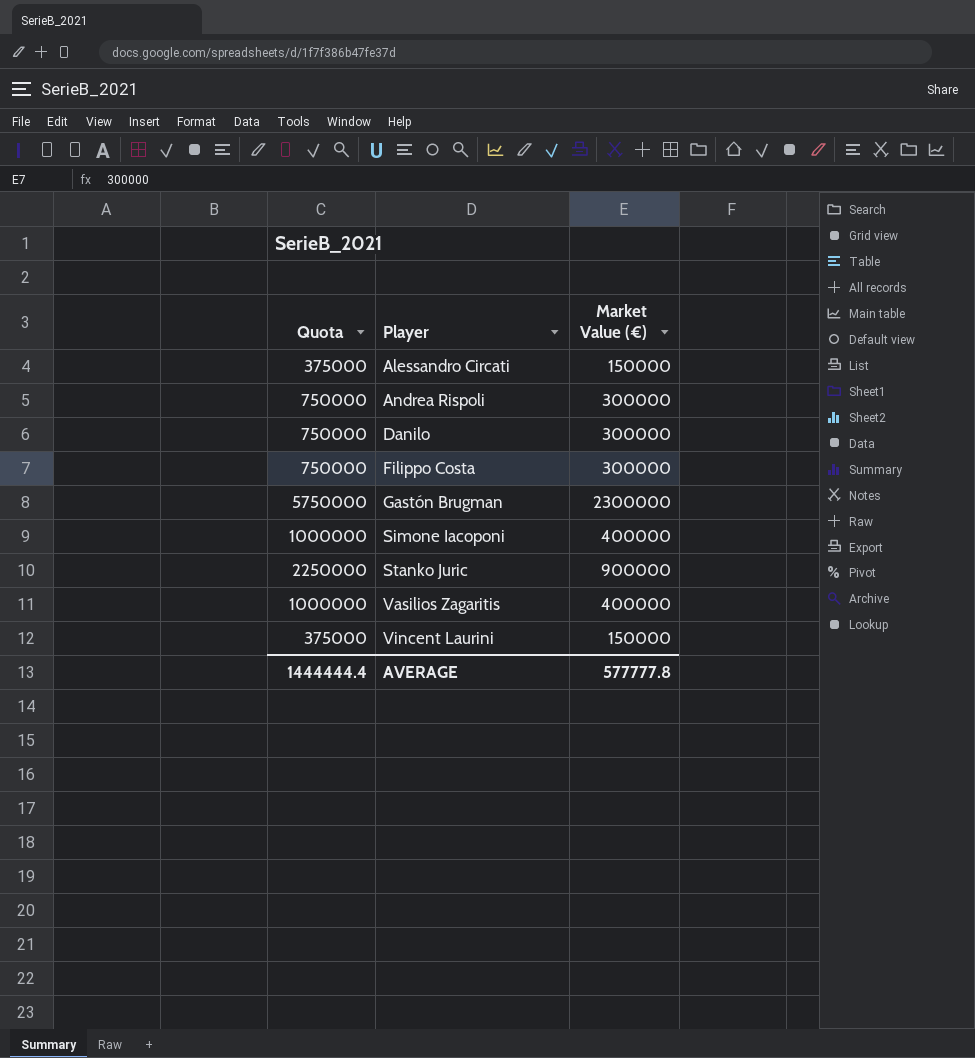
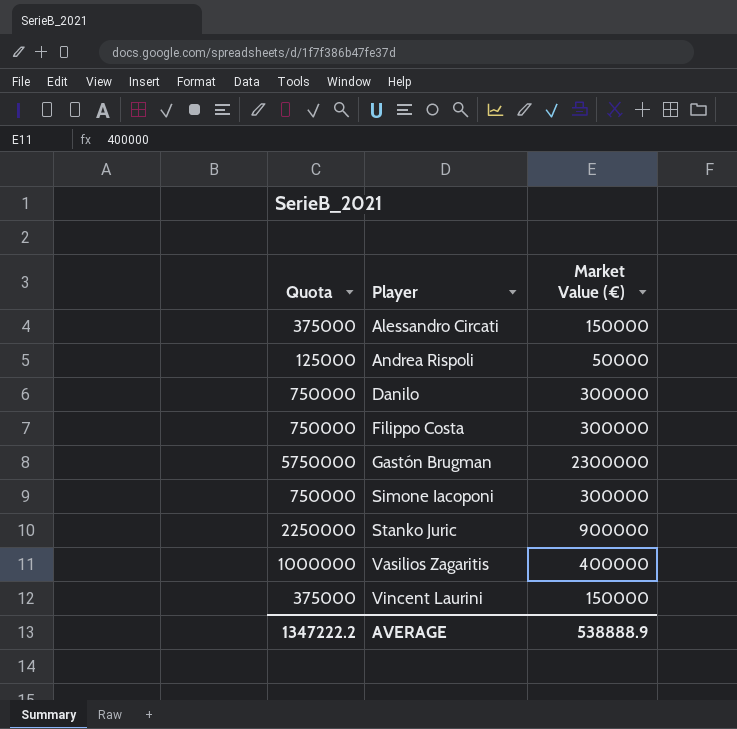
Andrea Rispoli | Quota: 750000 -> 125000
Andrea Rispoli | Market Value (€): 300000 -> 50000
Simone Iacoponi | Quota: 1000000 -> 750000
Simone Iacoponi | Market Value (€): 400000 -> 300000
AVERAGE | Quota: 1444444.4 -> 1347222.2
AVERAGE | Market Value (€): 577777.8 -> 538888.9

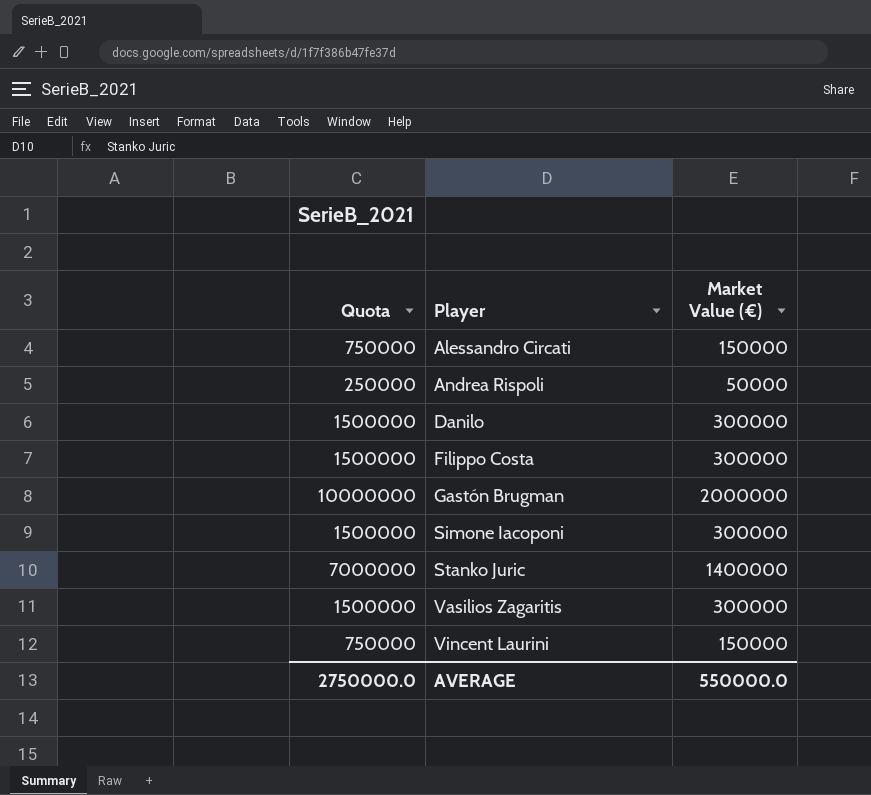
column Quota | formula: [Market Value (€)] * 2.5 -> [Market Value (€)] * 5
Gastón Brugman | Market Value (€): 2300000 -> 2000000
Stanko Juric | Market Value (€): 900000 -> 1400000
Vasilios Zagaritis | Market Value (€): 400000 -> 300000
AVERAGE | Quota: 1347222.2 -> 2750000.0
AVERAGE | Market Value (€): 538888.9 -> 550000.0

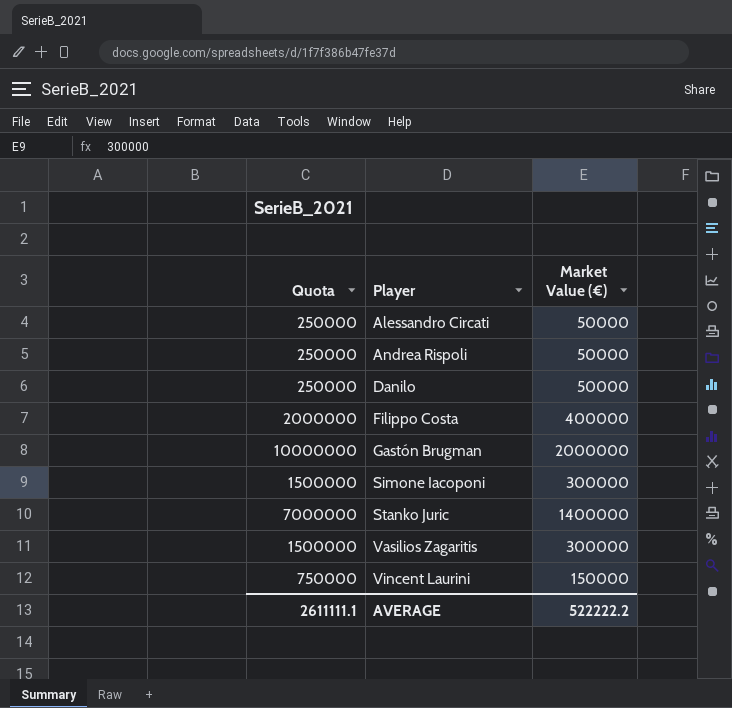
Alessandro Circati | Quota: 750000 -> 250000
Alessandro Circati | Market Value (€): 150000 -> 50000
Danilo | Quota: 1500000 -> 250000
Danilo | Market Value (€): 300000 -> 50000
Filippo Costa | Quota: 1500000 -> 2000000
Filippo Costa | Market Value (€): 300000 -> 400000
AVERAGE | Quota: 2750000.0 -> 2611111.1
AVERAGE | Market Value (€): 550000.0 -> 522222.2

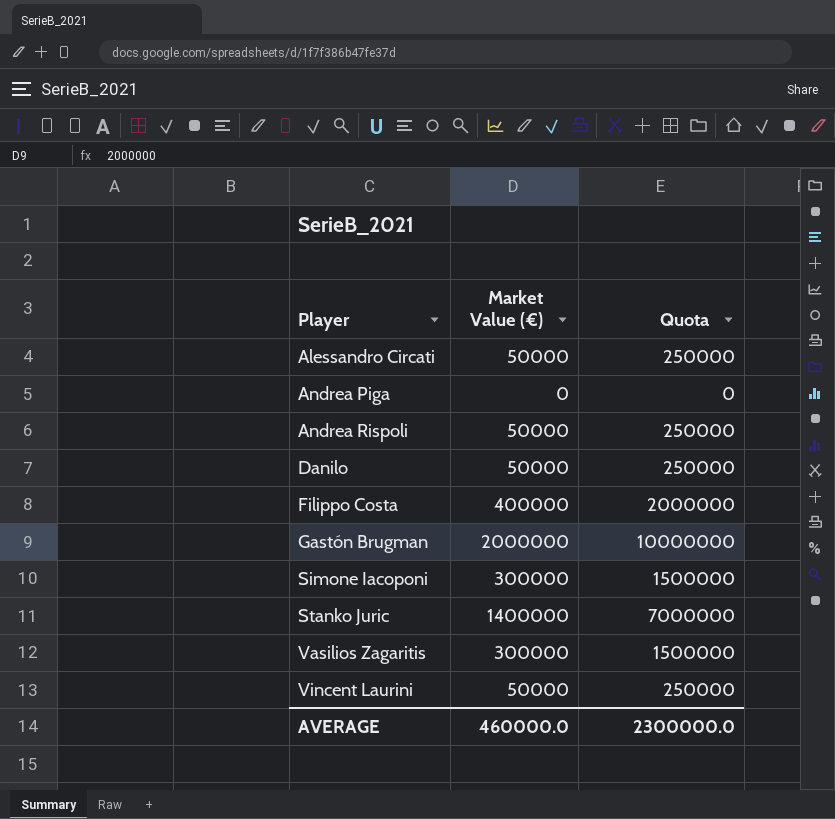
column Quota | position: 1 -> 3
row Andrea Piga: none -> 0 | 0
Vincent Laurini | Market Value (€): 150000 -> 50000
Vincent Laurini | Quota: 750000 -> 250000
AVERAGE | Market Value (€): 522222.2 -> 460000.0
AVERAGE | Quota: 2611111.1 -> 2300000.0

